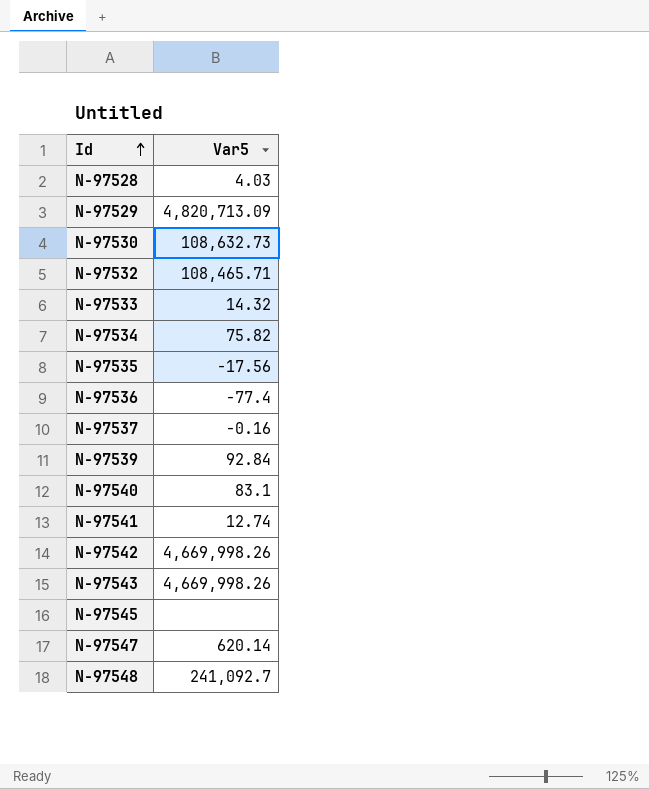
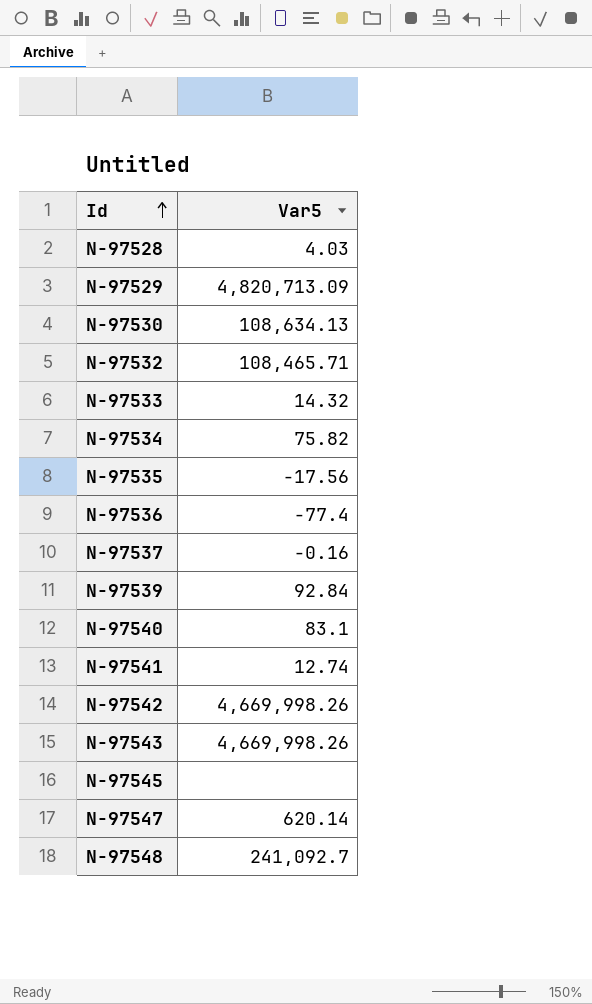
N-97530 | Var5: 108,632.73 -> 108,634.13

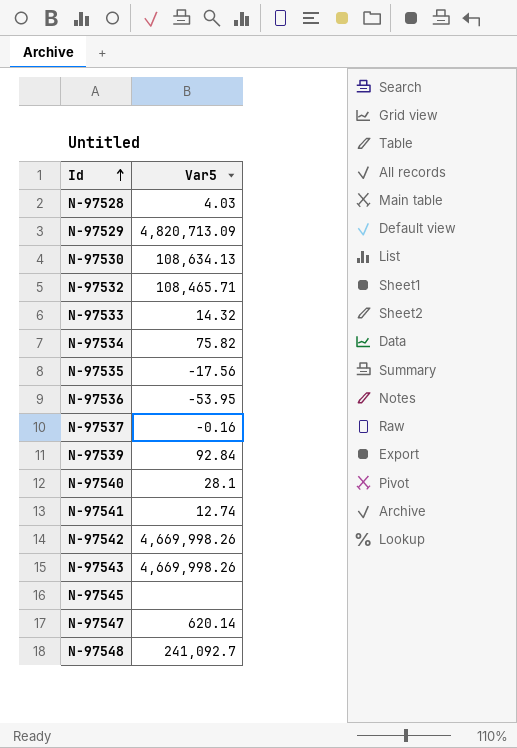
N-97536 | Var5: -77.4 -> -53.95
N-97540 | Var5: 83.1 -> 28.1

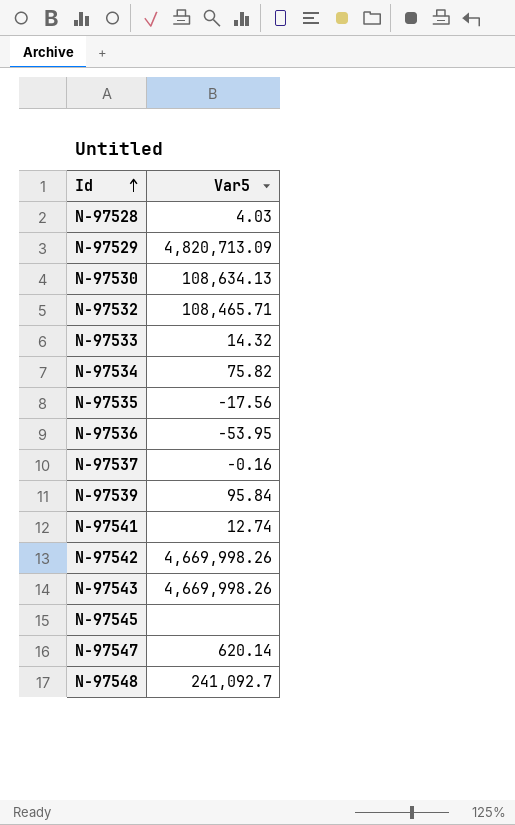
row N-97540: 28.1 -> none
N-97539 | Var5: 92.84 -> 95.84

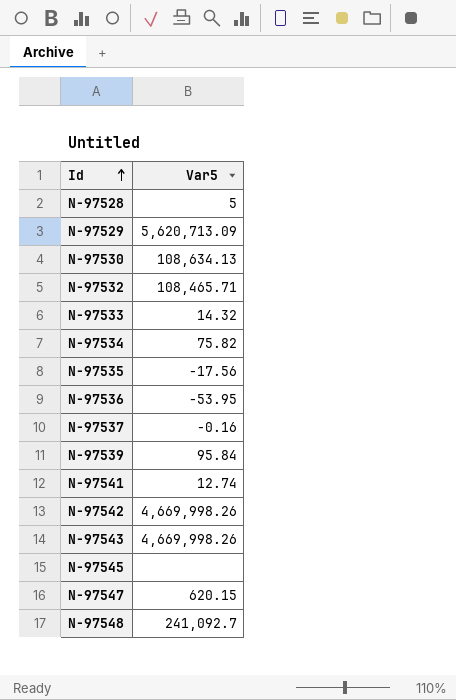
N-97528 | Var5: 4.03 -> 5
N-97529 | Var5: 4,820,713.09 -> 5,620,713.09
N-97547 | Var5: 620.14 -> 620.15

